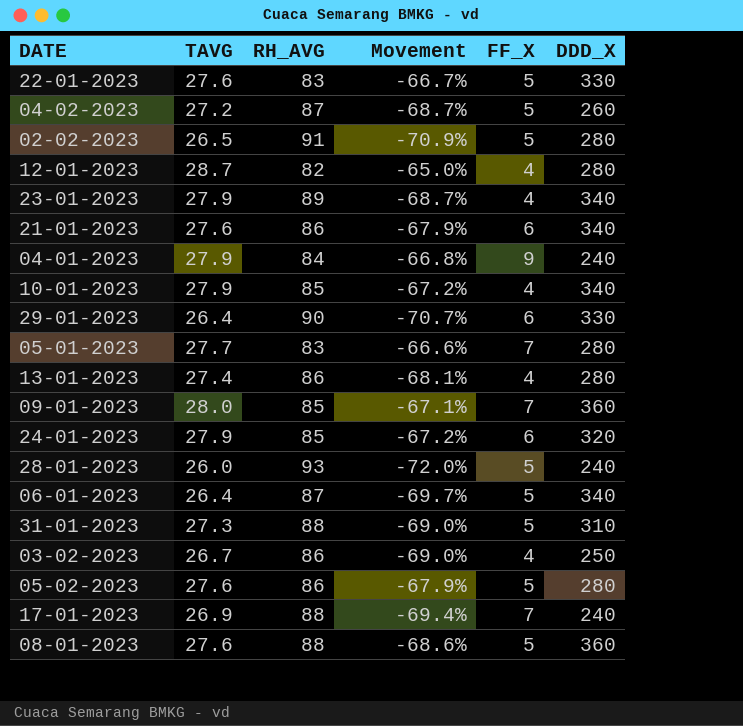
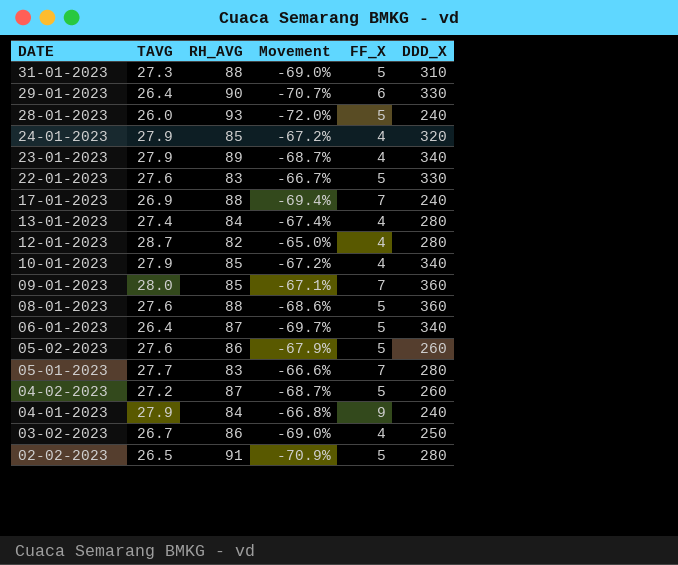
row order: none -> DATE descending
row 21-01-2023: 27.6 | 86 | -67.9% | 6 | 340 -> none
24-01-2023 | FF_X: 6 -> 4
13-01-2023 | RH_AVG: 86 -> 84
13-01-2023 | Movement: -68.1% -> -67.4%
05-02-2023 | DDD_X: 280 -> 260

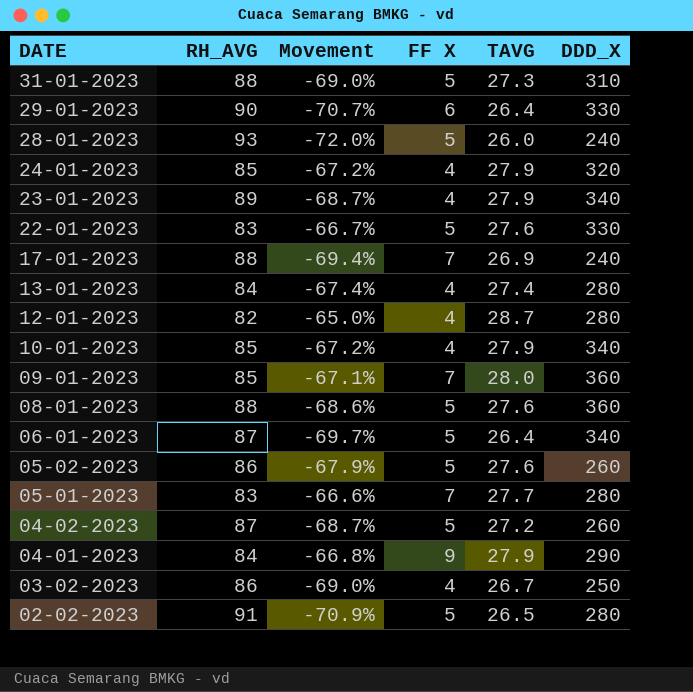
column name: FF_X -> FF X
column TAVG | position: 2 -> 5
04-01-2023 | DDD_X: 240 -> 290

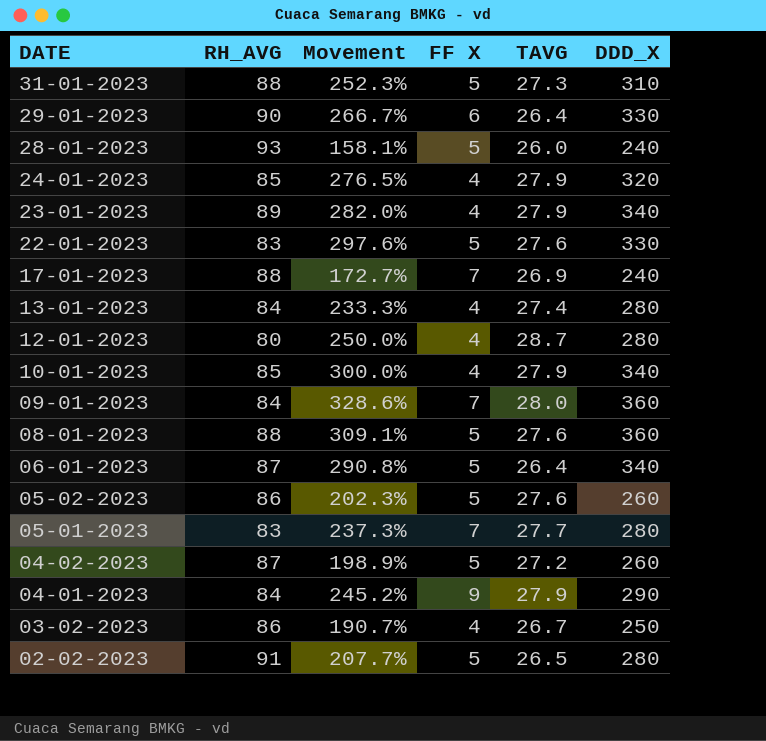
column Movement | formula: ([TAVG] - [RH_AVG]) / [RH_AVG] -> ([DDD_X] - [RH_AVG]) / [RH_AVG]
12-01-2023 | RH_AVG: 82 -> 80
09-01-2023 | RH_AVG: 85 -> 84

